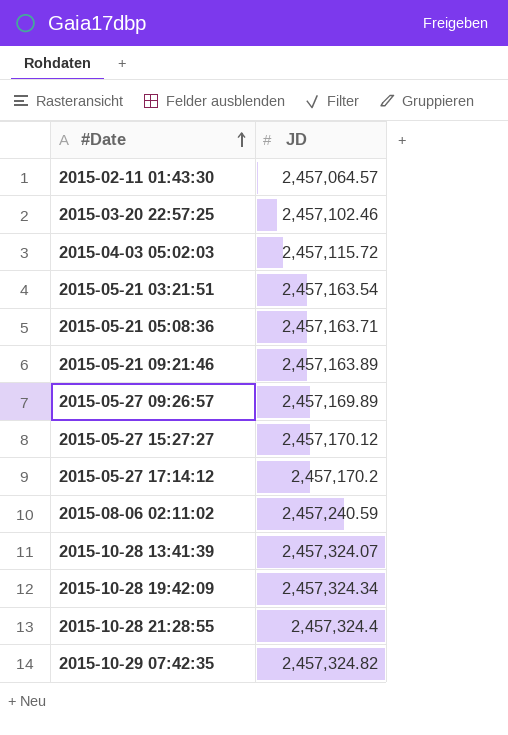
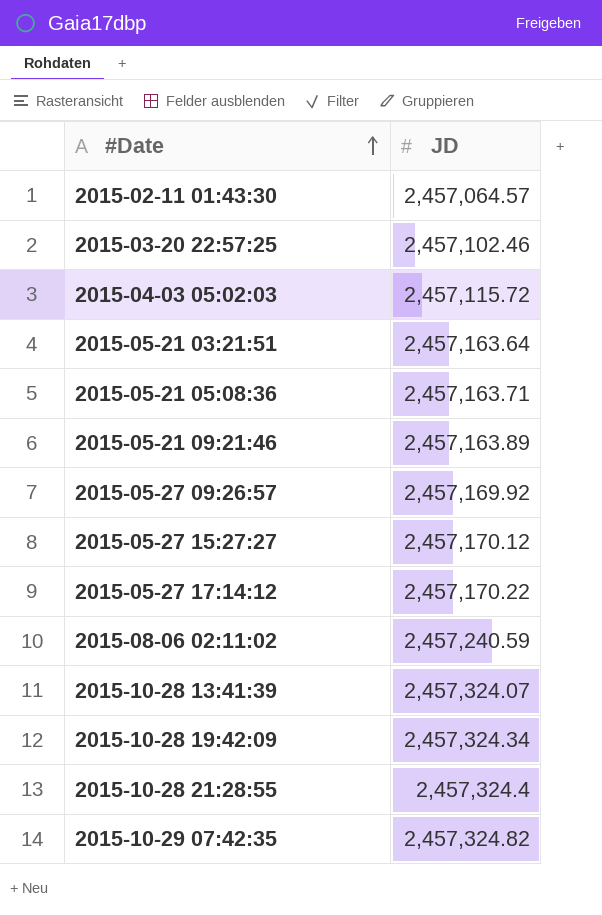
2015-05-21 03:21:51 | JD: 2,457,163.54 -> 2,457,163.64
2015-05-27 09:26:57 | JD: 2,457,169.89 -> 2,457,169.92
2015-05-27 17:14:12 | JD: 2,457,170.2 -> 2,457,170.22

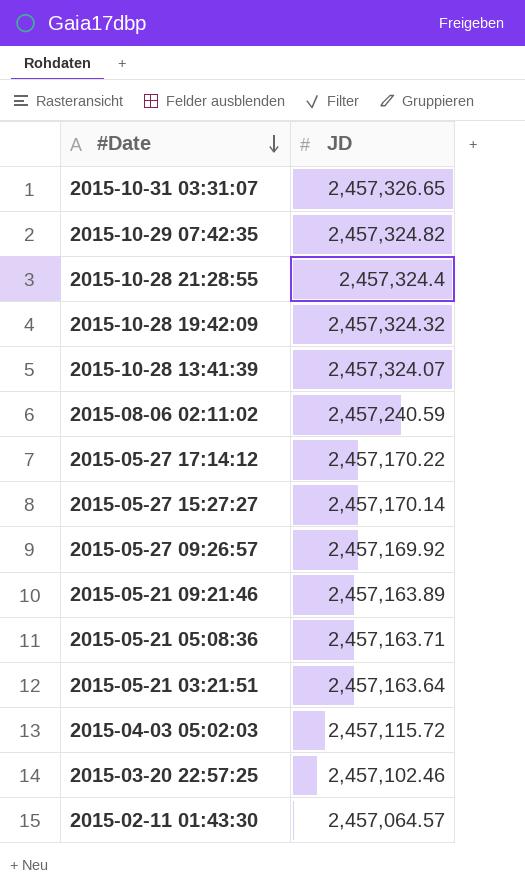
row order: #Date ascending -> #Date descending
row 2015-10-31 03:31:07: none -> 2,457,326.65
2015-10-28 19:42:09 | JD: 2,457,324.34 -> 2,457,324.32
2015-05-27 15:27:27 | JD: 2,457,170.12 -> 2,457,170.14

